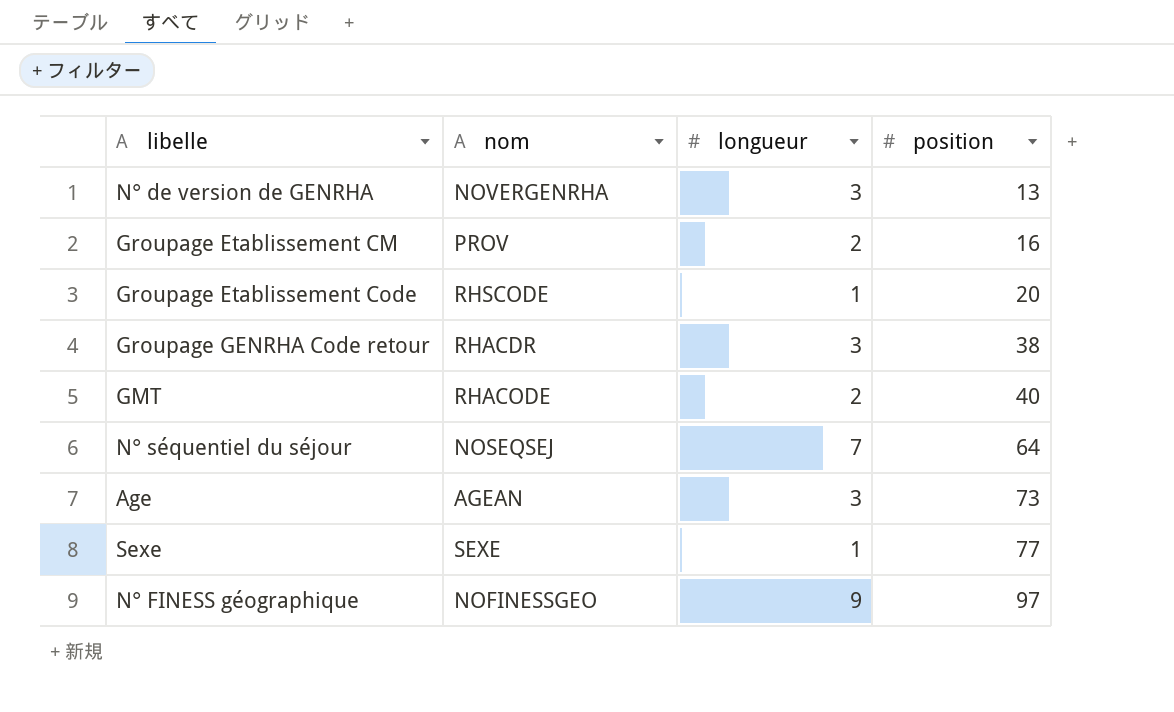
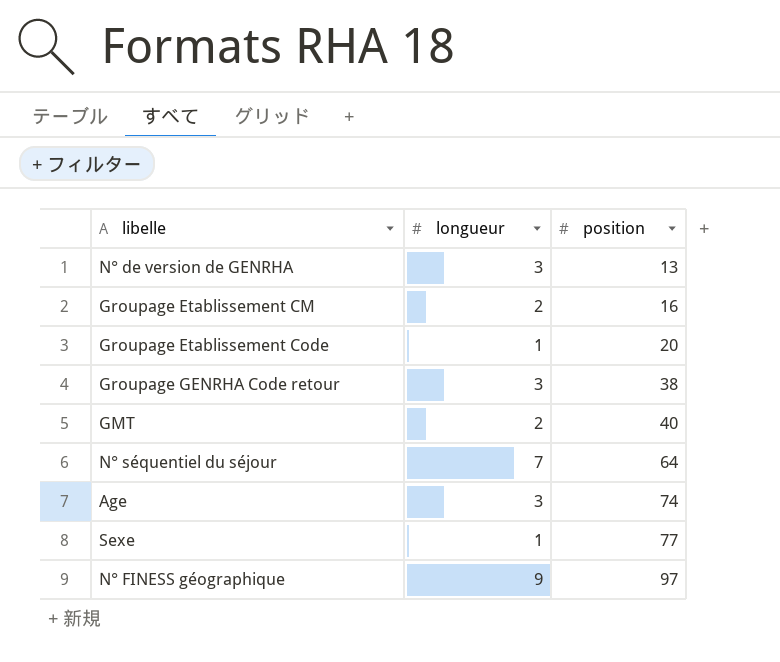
column nom | position: 2 -> none
Age | position: 73 -> 74

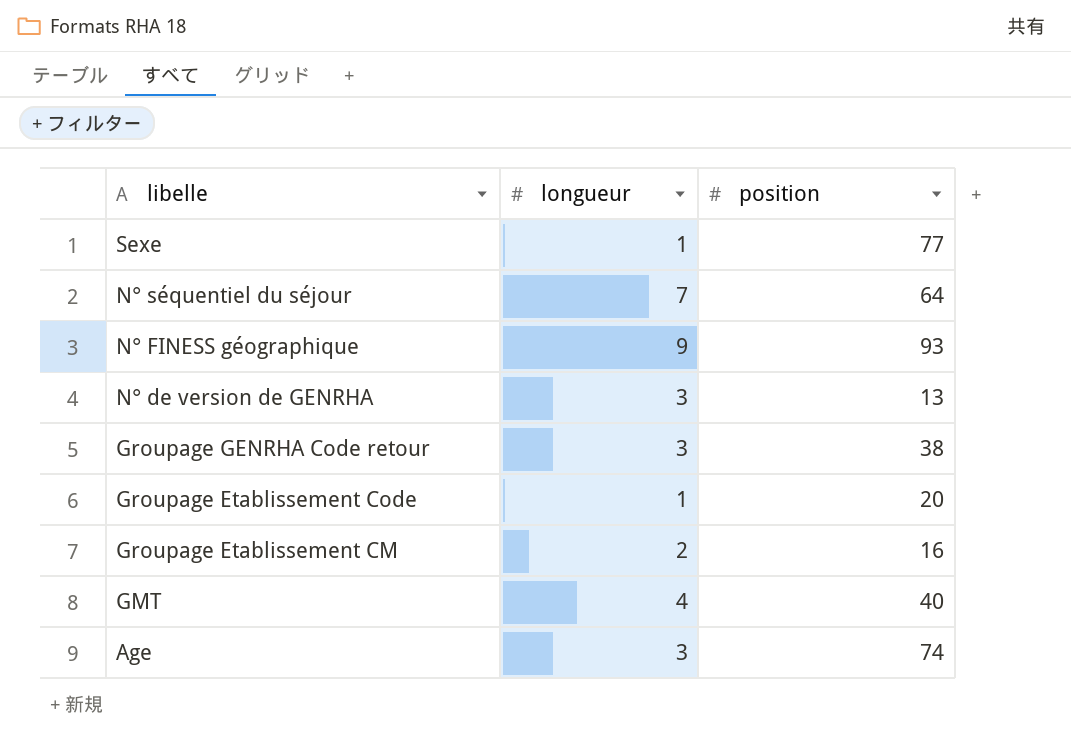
row order: position ascending -> libelle descending
N° FINESS géographique | position: 97 -> 93
GMT | longueur: 2 -> 4

